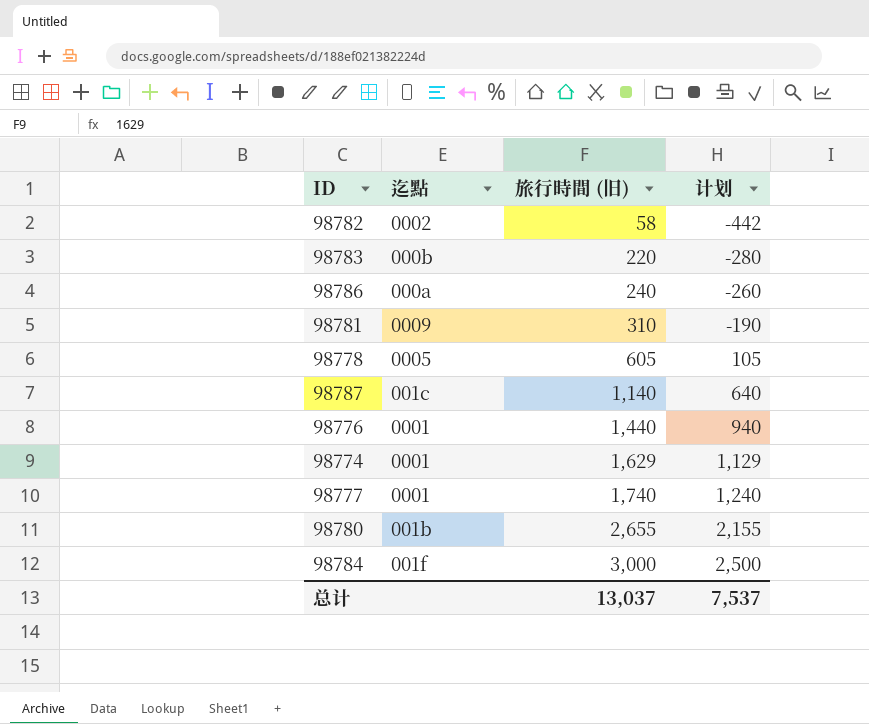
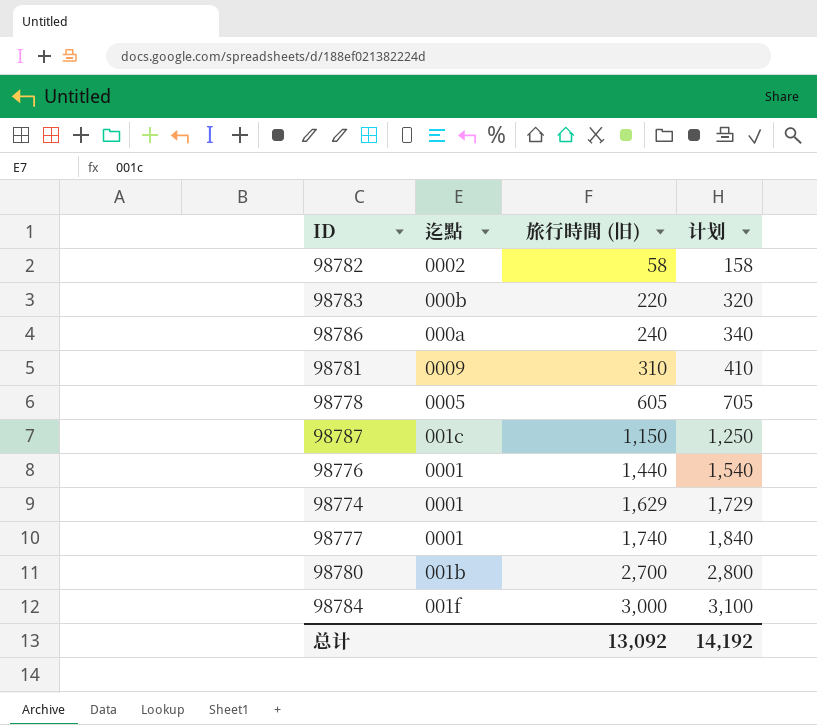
column 计划 | formula: [旅行時間 (旧)] - 500 -> [旅行時間 (旧)] + 100
98787 | 旅行時間 (旧): 1,140 -> 1,150
98780 | 旅行時間 (旧): 2,655 -> 2,700
总计 | 旅行時間 (旧): 13,037 -> 13,092
总计 | 计划: 7,537 -> 14,192

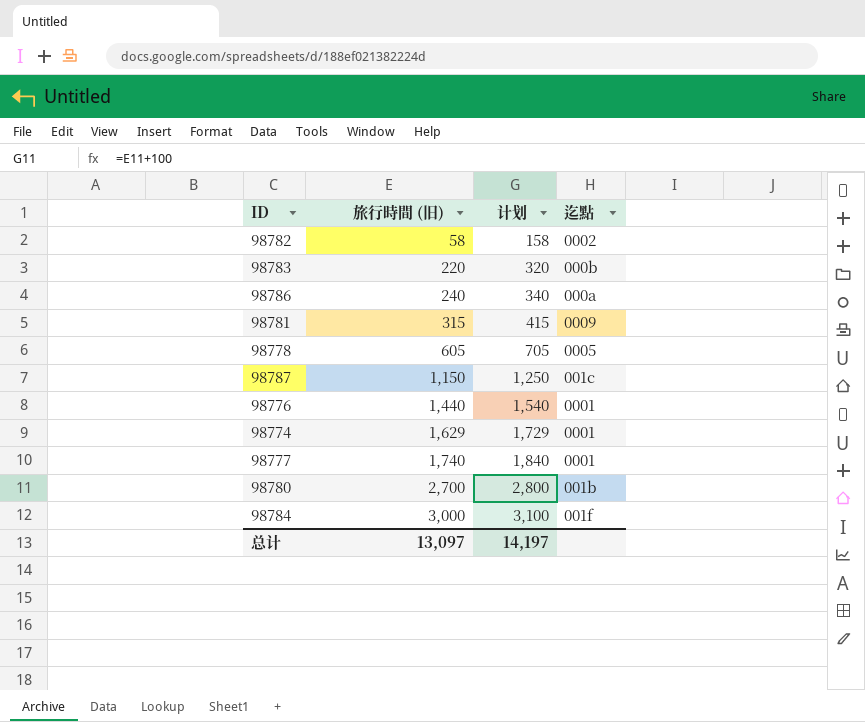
column 迄點 | position: 2 -> 4
98781 | 旅行時間 (旧): 310 -> 315
98781 | 计划: 410 -> 415
总计 | 旅行時間 (旧): 13,092 -> 13,097
总计 | 计划: 14,192 -> 14,197

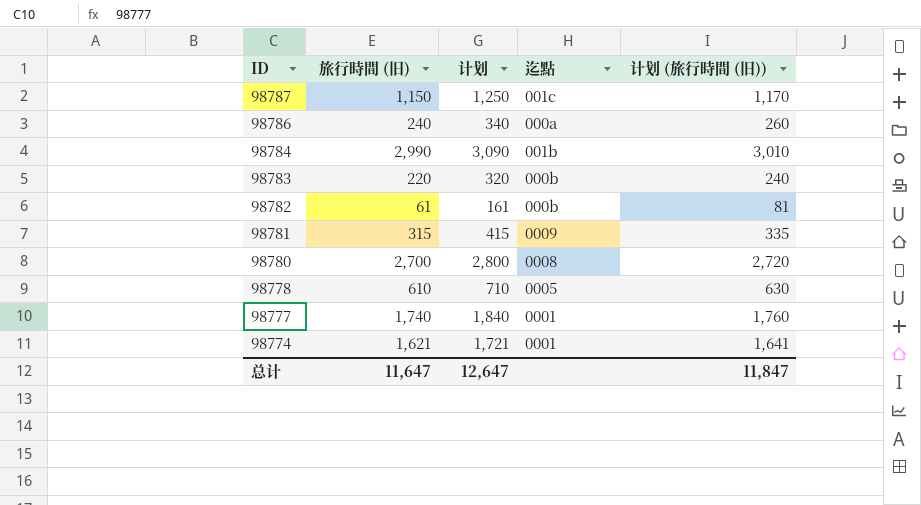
row order: 旅行時間 (旧) ascending -> ID descending
column 计划 (旅行時間 (旧)) | formula: none -> [旅行時間 (旧)] + 20
row 98776: 1,440 | 1,540 | 0001 -> none
98784 | 旅行時間 (旧): 3,000 -> 2,990
98784 | 计划: 3,100 -> 3,090
98784 | 迄點: 001f -> 001b
98782 | 旅行時間 (旧): 58 -> 61
98782 | 计划: 158 -> 161
98782 | 迄點: 0002 -> 000b
98780 | 迄點: 001b -> 0008
98778 | 旅行時間 (旧): 605 -> 610
98778 | 计划: 705 -> 710
98774 | 旅行時間 (旧): 1,629 -> 1,621
98774 | 计划: 1,729 -> 1,721
总计 | 旅行時間 (旧): 13,097 -> 11,647
总计 | 计划: 14,197 -> 12,647

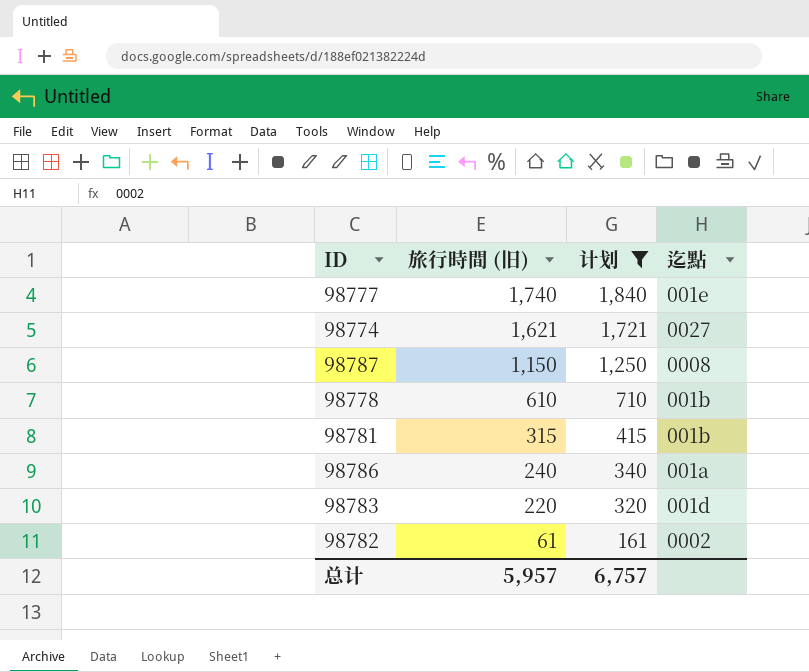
filter: none -> 计划 <= 1,840
row order: ID descending -> 旅行時間 (旧) descending
column 计划 (旅行時間 (旧)) | formula: [旅行時間 (旧)] + 20 -> none
98777 | 迄點: 0001 -> 001e
98774 | 迄點: 0001 -> 0027
98787 | 迄點: 001c -> 0008
98778 | 迄點: 0005 -> 001b
98781 | 迄點: 0009 -> 001b
98786 | 迄點: 000a -> 001a
98783 | 迄點: 000b -> 001d
98782 | 迄點: 000b -> 0002
总计 | 旅行時間 (旧): 11,647 -> 5,957
总计 | 计划: 12,647 -> 6,757

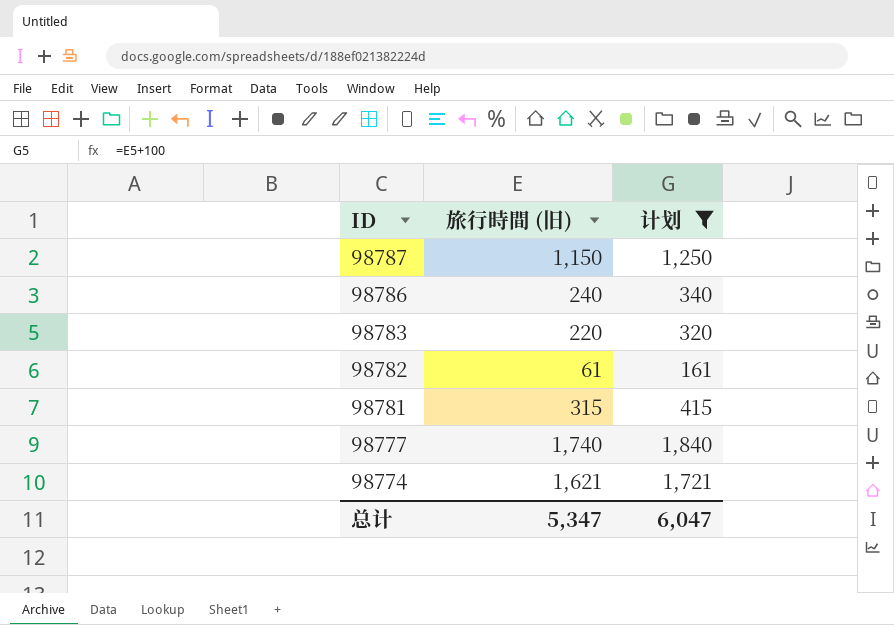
row order: 旅行時間 (旧) descending -> ID descending
column 迄點 | position: 4 -> none
row 98778: 610 | 710 | 001b -> none
总计 | 旅行時間 (旧): 5,957 -> 5,347
总计 | 计划: 6,757 -> 6,047

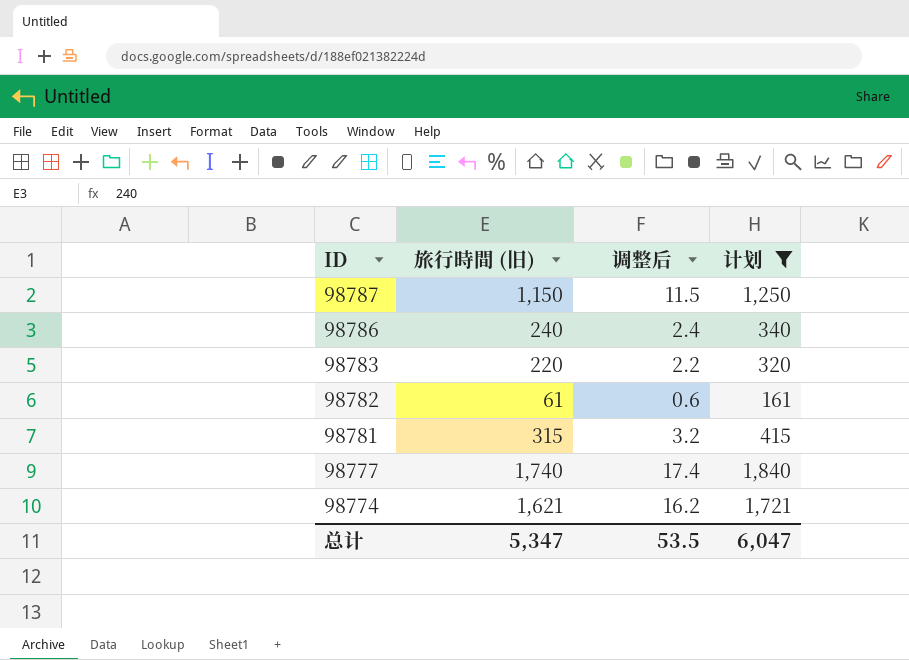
column 调整后 | formula: none -> [旅行時間 (旧)] * 0.01

